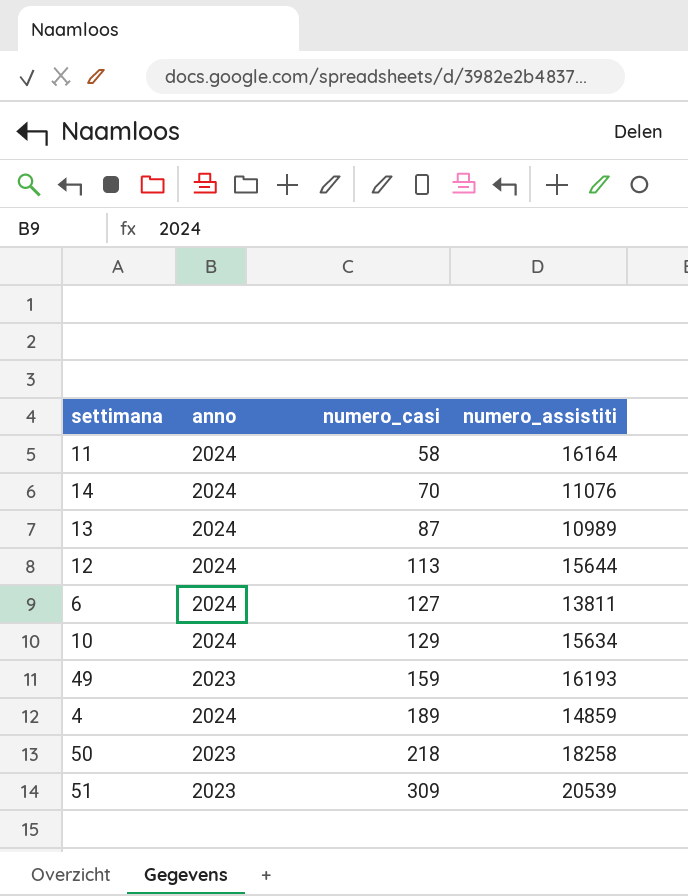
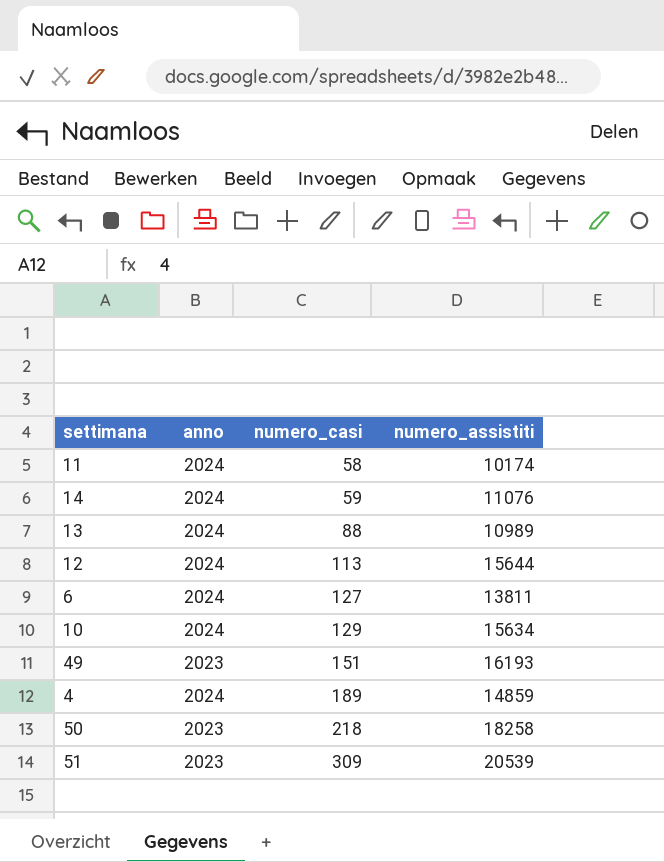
11 | numero_assistiti: 16164 -> 10174
14 | numero_casi: 70 -> 59
13 | numero_casi: 87 -> 88
49 | numero_casi: 159 -> 151

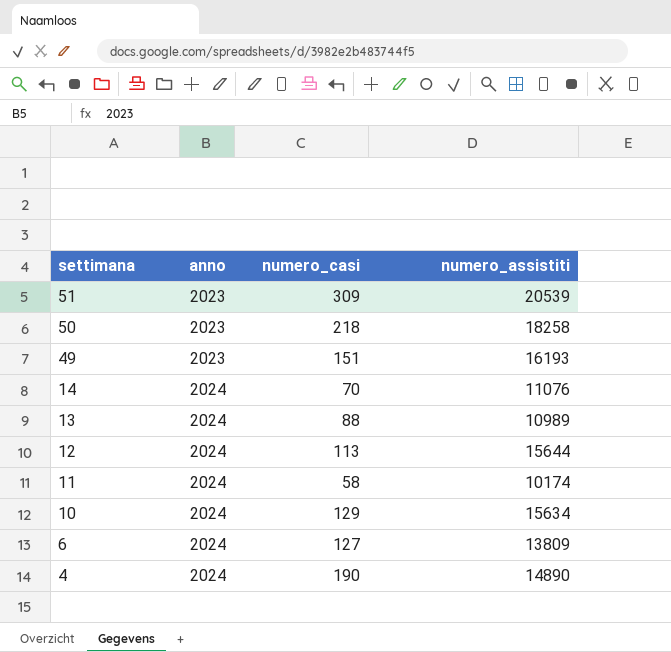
row order: numero_casi ascending -> settimana descending
14 | numero_casi: 59 -> 70
6 | numero_assistiti: 13811 -> 13809
4 | numero_casi: 189 -> 190
4 | numero_assistiti: 14859 -> 14890

